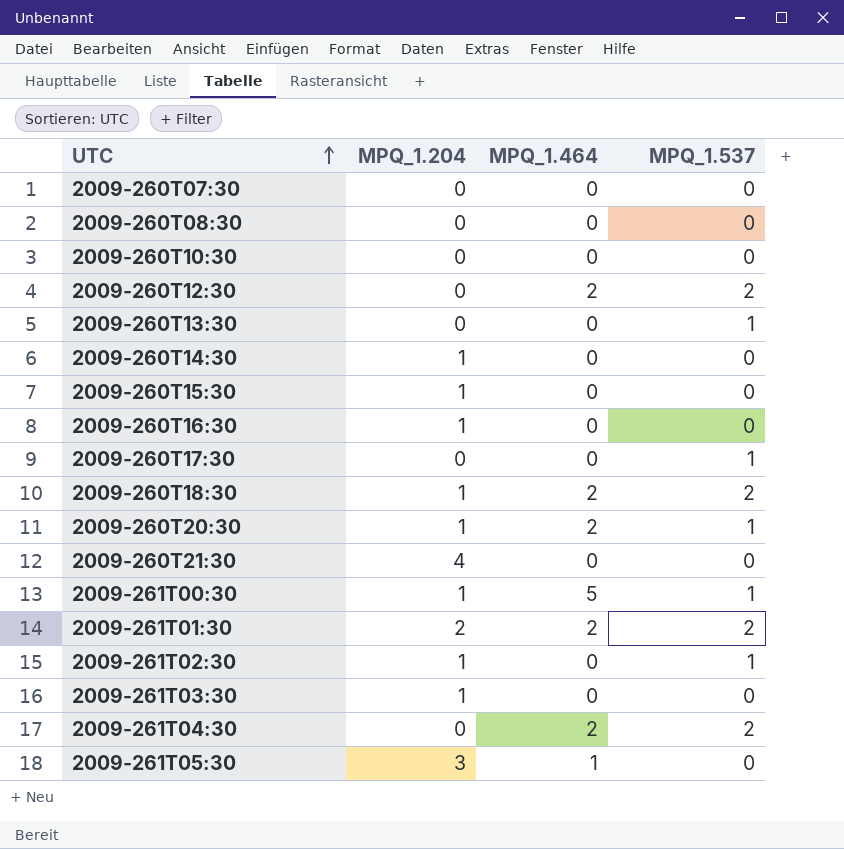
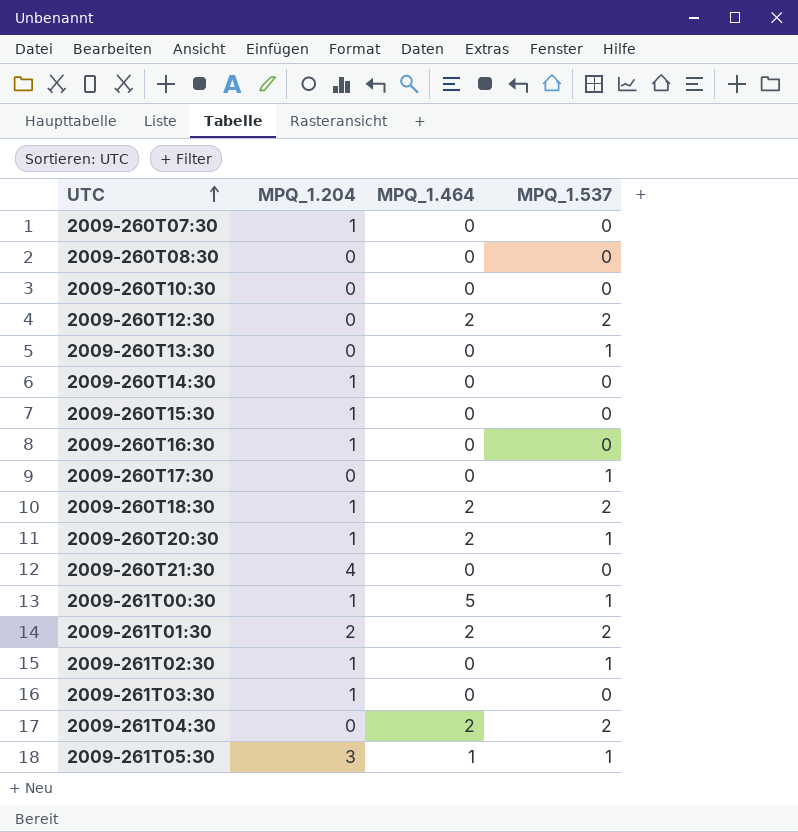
2009-260T07:30 | MPQ_1.204: 0 -> 1
2009-261T05:30 | MPQ_1.537: 0 -> 1

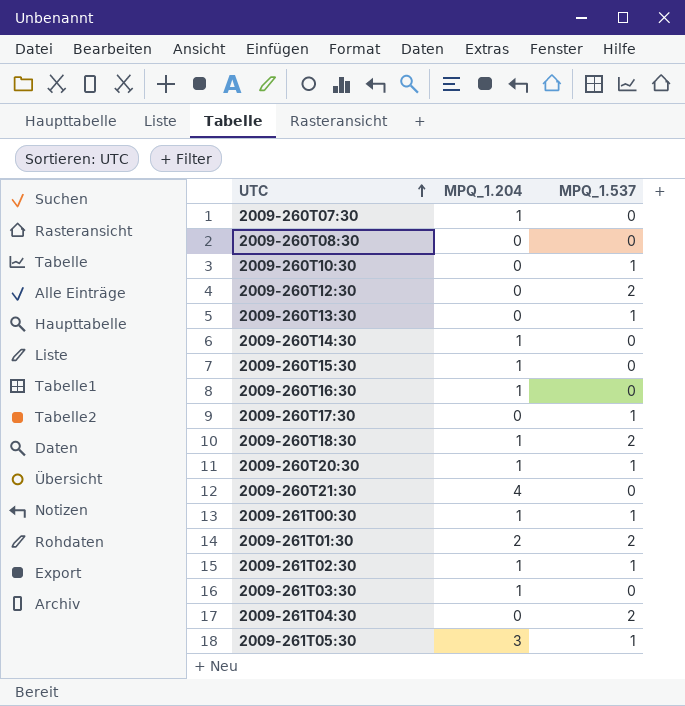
column MPQ_1.464 | position: 3 -> none
2009-260T10:30 | MPQ_1.537: 0 -> 1

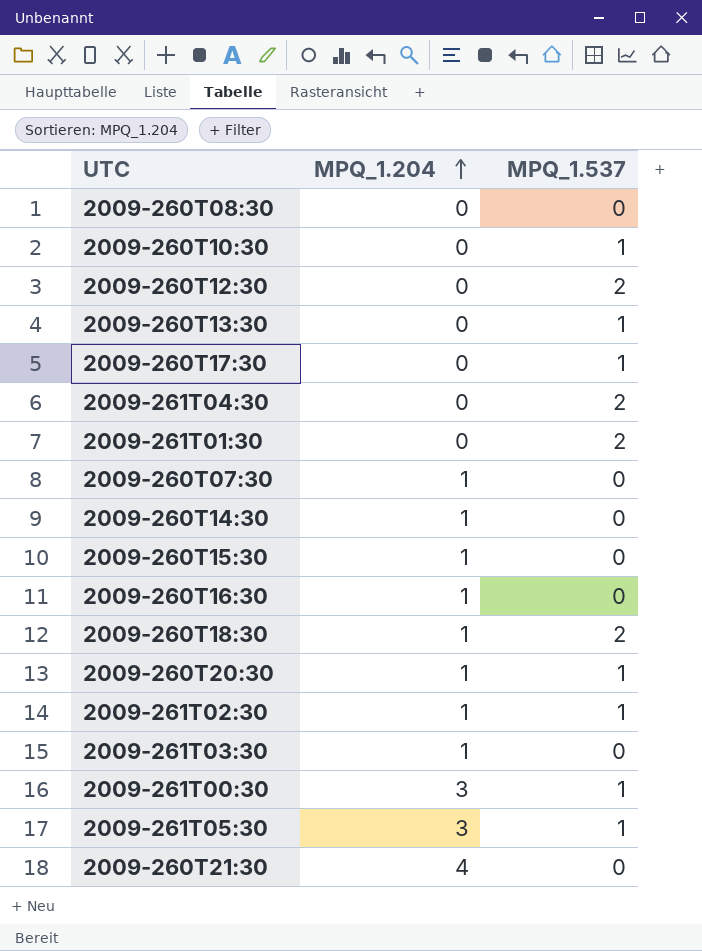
row order: UTC ascending -> MPQ_1.204 ascending
2009-261T01:30 | MPQ_1.204: 2 -> 0
2009-261T00:30 | MPQ_1.204: 1 -> 3

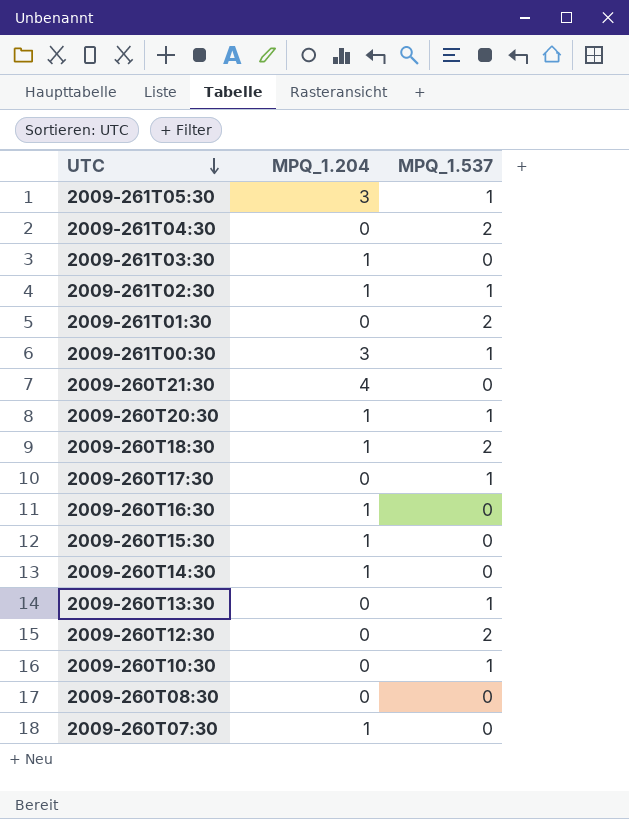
row order: MPQ_1.204 ascending -> UTC descending

